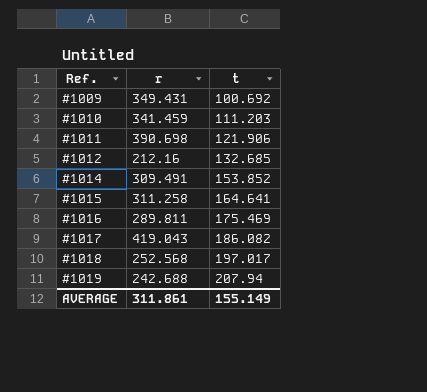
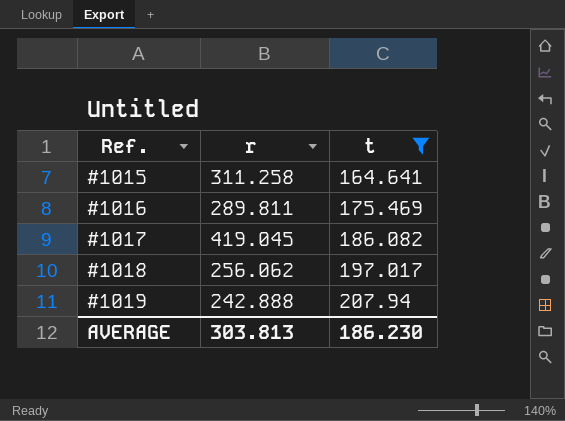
filter: none -> t >= 164.641
#1017 | r: 419.043 -> 419.045
#1018 | r: 252.568 -> 256.062
#1019 | r: 242.688 -> 242.888
AVERAGE | r: 311.861 -> 303.813
AVERAGE | t: 155.149 -> 186.230

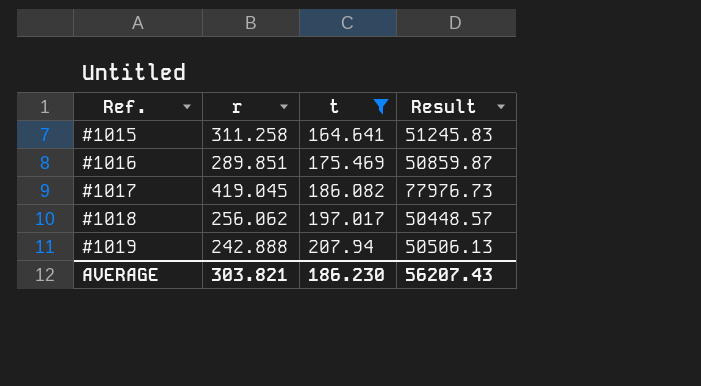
column Result | formula: none -> [r] * [t]
#1016 | r: 289.811 -> 289.851
AVERAGE | r: 303.813 -> 303.821

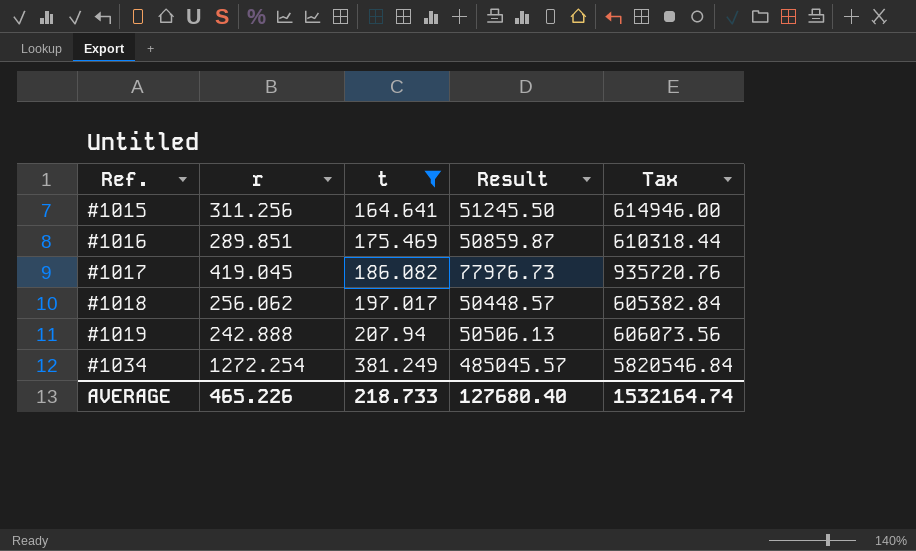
column Tax | formula: none -> [Result] * 12
#1015 | r: 311.258 -> 311.256
#1015 | Result: 51245.83 -> 51245.50
row #1034: none -> 1272.254 | 381.249 | 485045.57 | 5820546.84
AVERAGE | r: 303.821 -> 465.226
AVERAGE | t: 186.230 -> 218.733
AVERAGE | Result: 56207.43 -> 127680.40

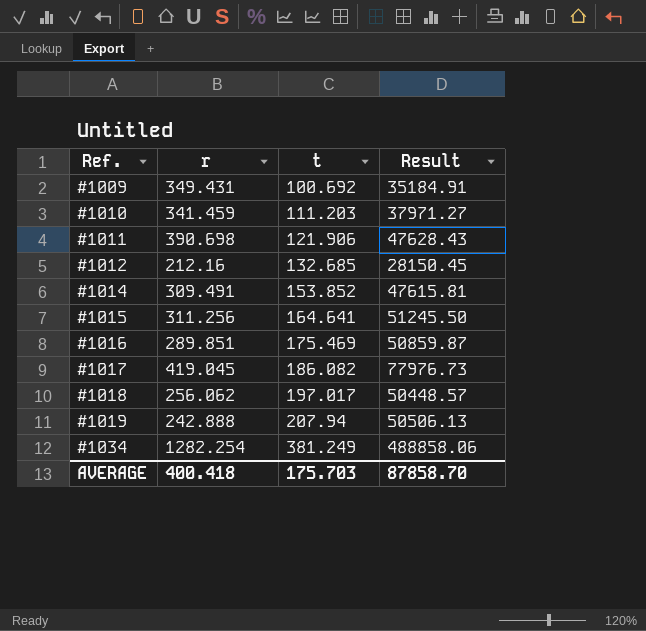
filter: t >= 164.641 -> none
column Tax | formula: [Result] * 12 -> none
#1034 | r: 1272.254 -> 1282.254
#1034 | Result: 485045.57 -> 488858.06
AVERAGE | r: 465.226 -> 400.418
AVERAGE | t: 218.733 -> 175.703
AVERAGE | Result: 127680.40 -> 87858.70

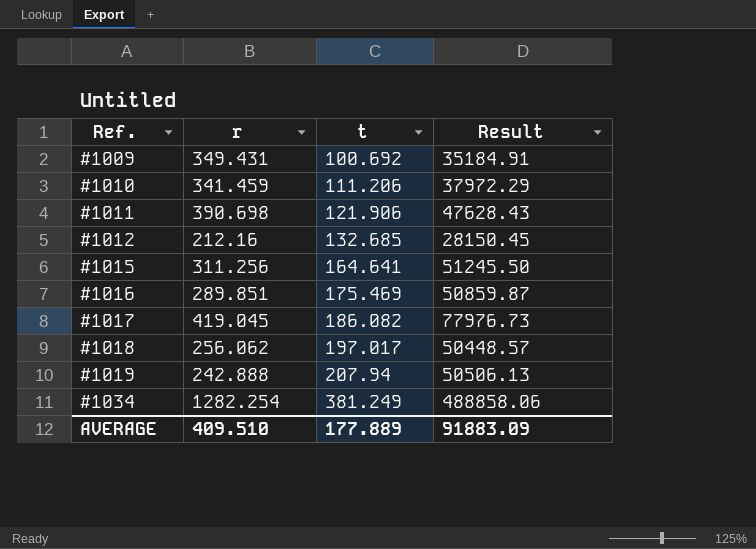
row #1014: 309.491 | 153.852 | 47615.81 -> none
#1010 | t: 111.203 -> 111.206
#1010 | Result: 37971.27 -> 37972.29
AVERAGE | r: 400.418 -> 409.510
AVERAGE | t: 175.703 -> 177.889
AVERAGE | Result: 87858.70 -> 91883.09

